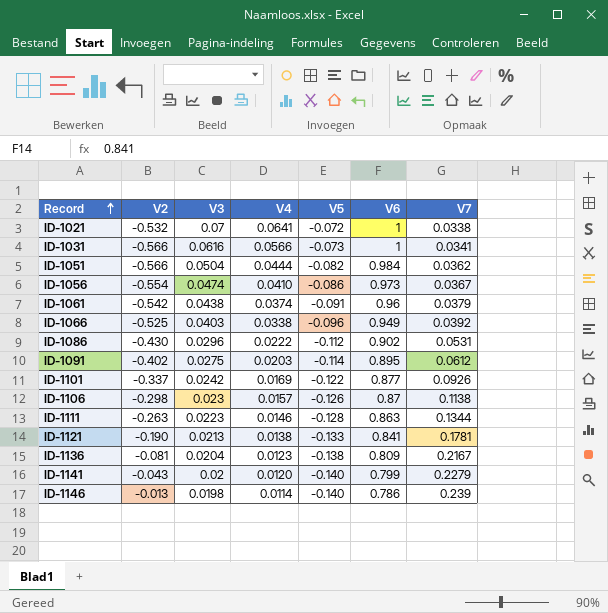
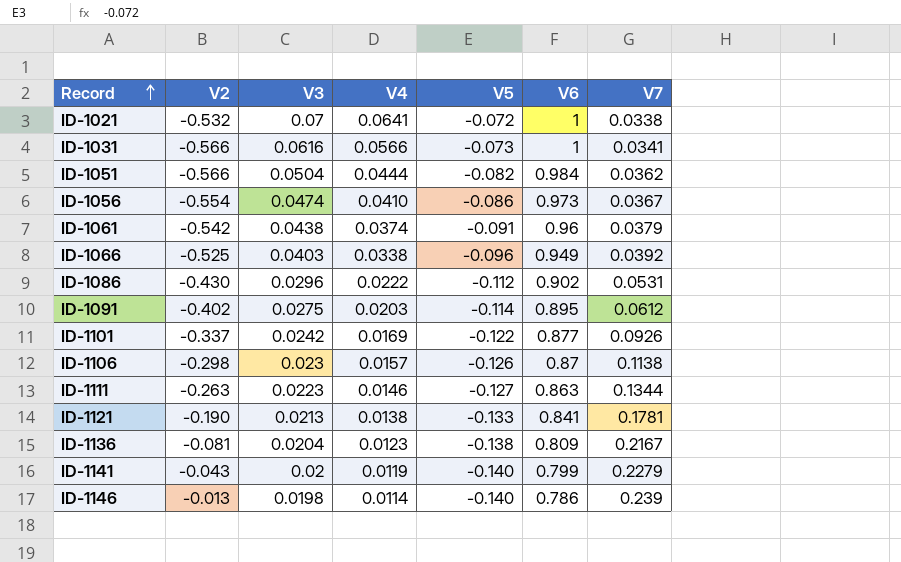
ID-1111 | V5: -0.128 -> -0.127
ID-1141 | V4: 0.0120 -> 0.0119

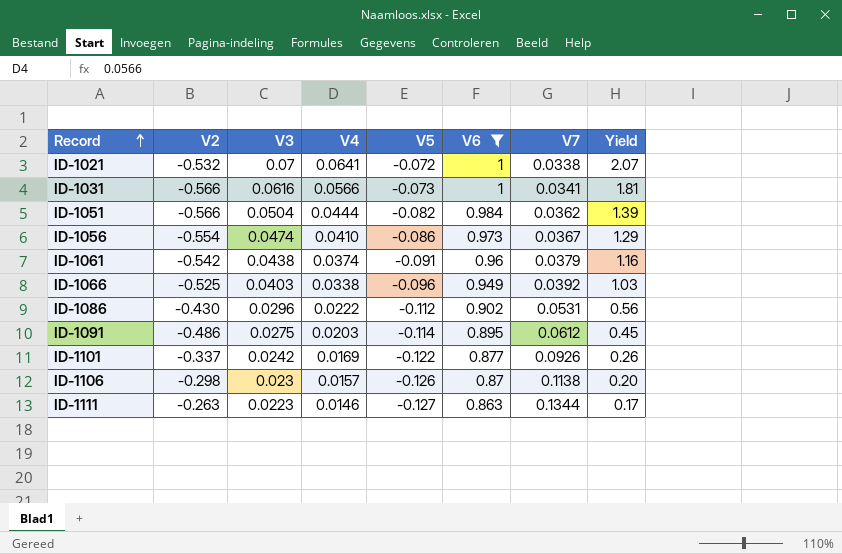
filter: none -> V6 >= 0.863
column Yield | formula: none -> [V3] / [V7]
ID-1091 | V2: -0.402 -> -0.486

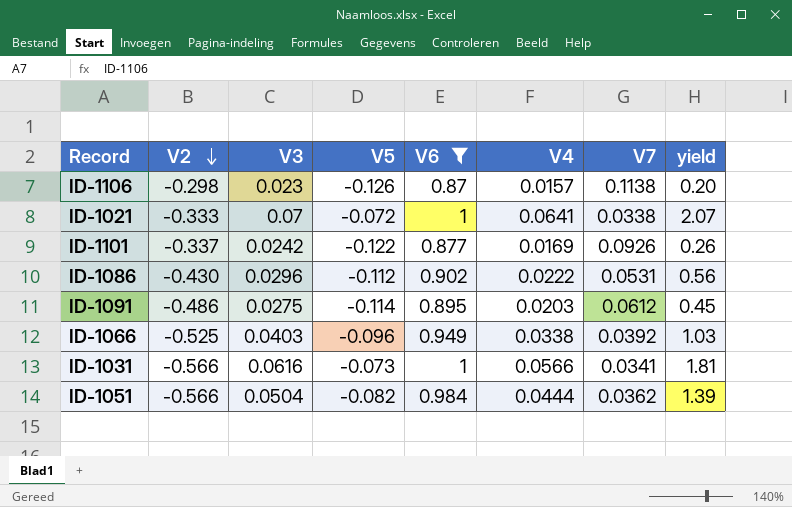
row order: Record ascending -> V2 descending
column V4 | position: 4 -> 6
column name: Yield -> yield
row ID-1056: -0.554 | 0.0474 | 0.0410 | -0.086 | 0.973 | 0.0367 | 1.29 -> none
row ID-1061: -0.542 | 0.0438 | 0.0374 | -0.091 | 0.96 | 0.0379 | 1.16 -> none
row ID-1111: -0.263 | 0.0223 | 0.0146 | -0.127 | 0.863 | 0.1344 | 0.17 -> none
ID-1021 | V2: -0.532 -> -0.333

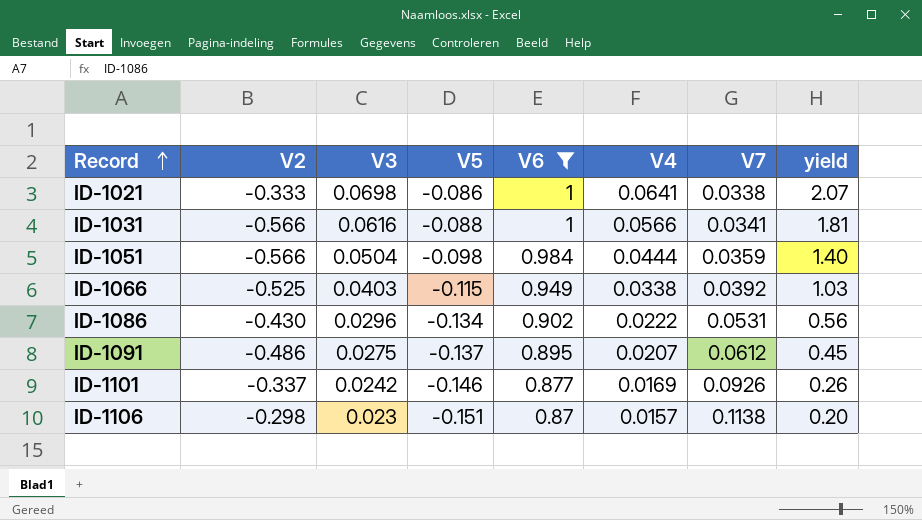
row order: V2 descending -> Record ascending
ID-1021 | V3: 0.07 -> 0.0698
ID-1021 | V5: -0.072 -> -0.086
ID-1031 | V5: -0.073 -> -0.088
ID-1051 | V5: -0.082 -> -0.098
ID-1051 | V7: 0.0362 -> 0.0359
ID-1051 | yield: 1.39 -> 1.40
ID-1066 | V5: -0.096 -> -0.115
ID-1086 | V5: -0.112 -> -0.134
ID-1091 | V5: -0.114 -> -0.137
ID-1091 | V4: 0.0203 -> 0.0207
ID-1101 | V5: -0.122 -> -0.146
ID-1106 | V5: -0.126 -> -0.151

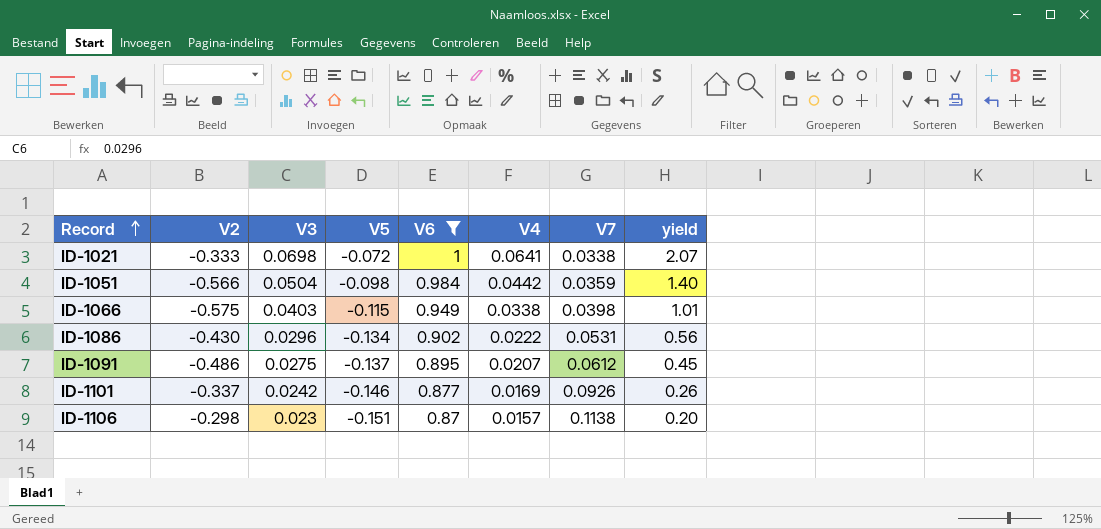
row ID-1031: -0.566 | 0.0616 | -0.088 | 1 | 0.0566 | 0.0341 | 1.81 -> none
ID-1021 | V5: -0.086 -> -0.072
ID-1051 | V4: 0.0444 -> 0.0442
ID-1066 | V2: -0.525 -> -0.575
ID-1066 | V7: 0.0392 -> 0.0398
ID-1066 | yield: 1.03 -> 1.01

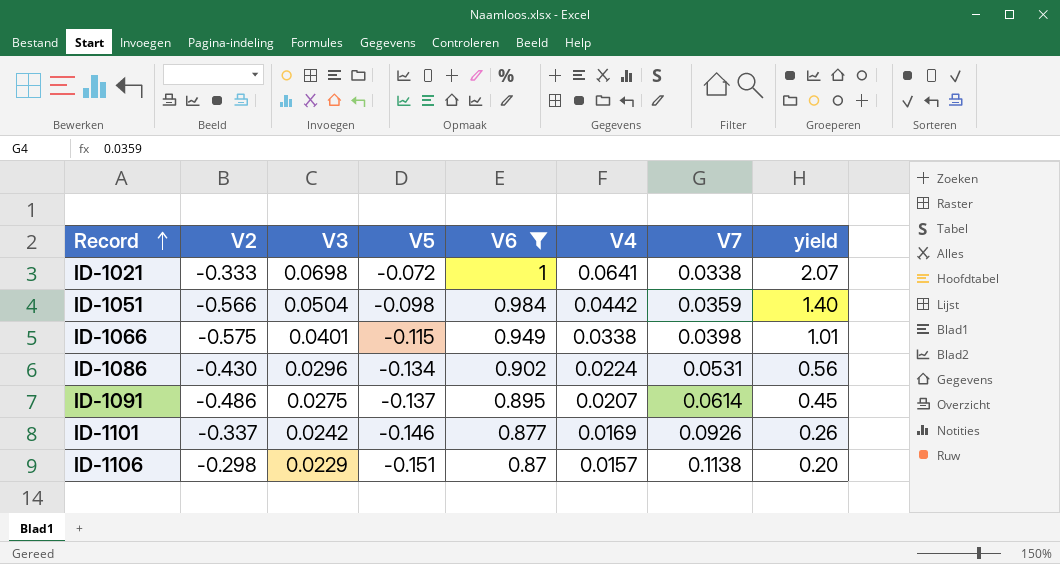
ID-1066 | V3: 0.0403 -> 0.0401
ID-1086 | V4: 0.0222 -> 0.0224
ID-1091 | V7: 0.0612 -> 0.0614
ID-1106 | V3: 0.023 -> 0.0229

